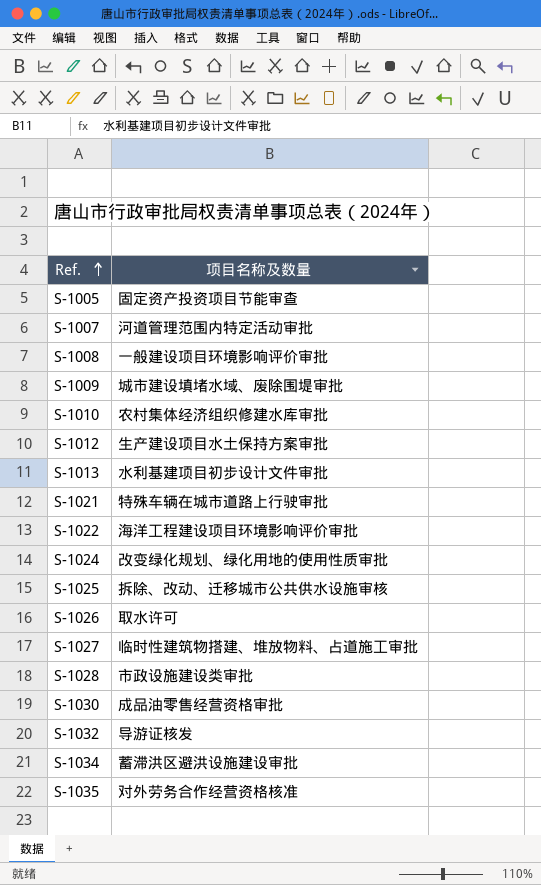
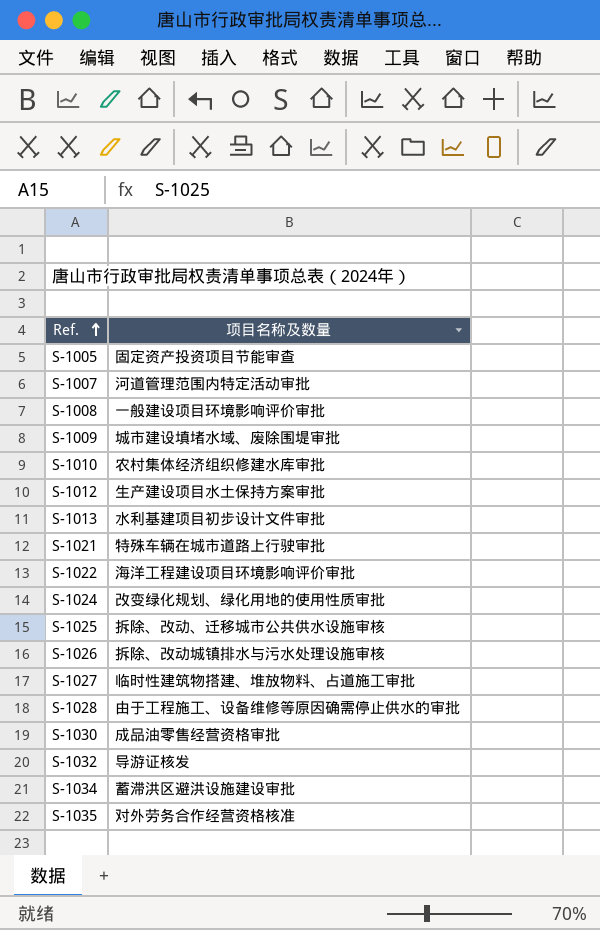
S-1026 | 项目名称及数量: 取水许可 -> 拆除、改动城镇排水与污水处理设施审核
S-1028 | 项目名称及数量: 市政设施建设类审批 -> 由于工程施工、设备维修等原因确需停止供水的审批

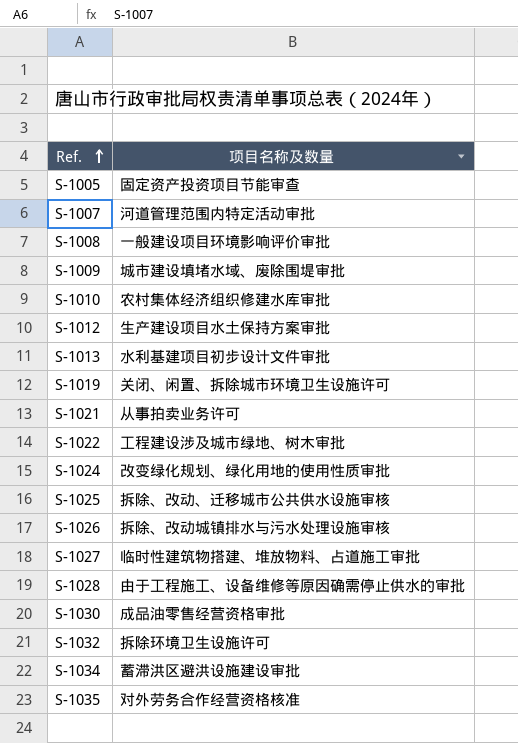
row S-1019: none -> 关闭、闲置、拆除城市环境卫生设施许可
S-1021 | 项目名称及数量: 特殊车辆在城市道路上行驶审批 -> 从事拍卖业务许可
S-1022 | 项目名称及数量: 海洋工程建设项目环境影响评价审批 -> 工程建设涉及城市绿地、树木审批
S-1032 | 项目名称及数量: 导游证核发 -> 拆除环境卫生设施许可

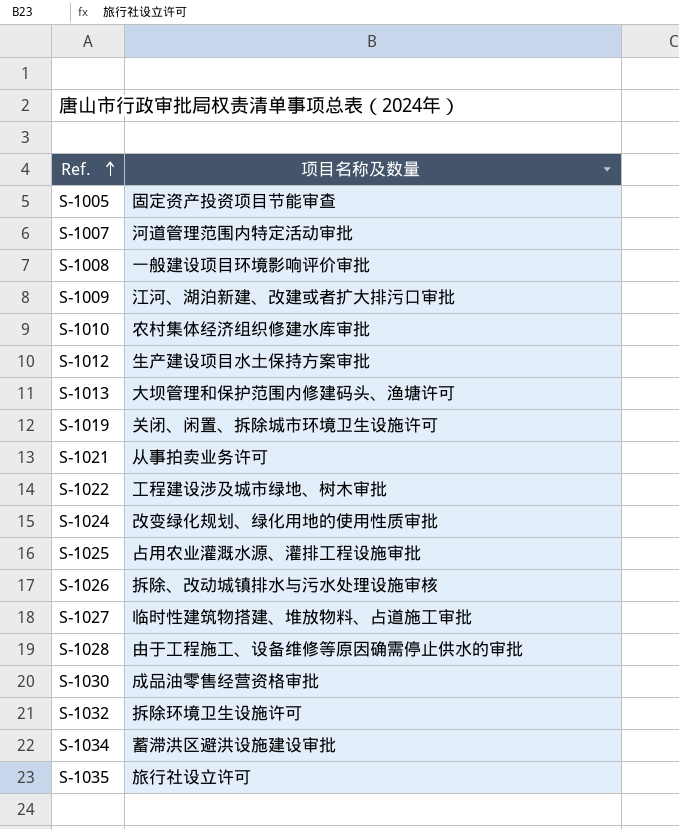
S-1009 | 项目名称及数量: 城市建设填堵水域、废除围堤审批 -> 江河、湖泊新建、改建或者扩大排污口审批
S-1013 | 项目名称及数量: 水利基建项目初步设计文件审批 -> 大坝管理和保护范围内修建码头、渔塘许可
S-1025 | 项目名称及数量: 拆除、改动、迁移城市公共供水设施审核 -> 占用农业灌溉水源、灌排工程设施审批
S-1035 | 项目名称及数量: 对外劳务合作经营资格核准 -> 旅行社设立许可

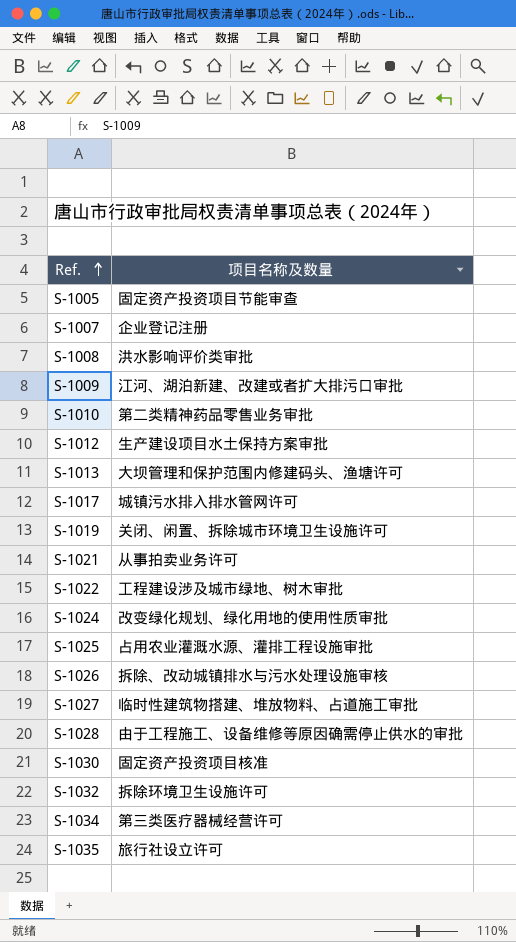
S-1007 | 项目名称及数量: 河道管理范围内特定活动审批 -> 企业登记注册
S-1008 | 项目名称及数量: 一般建设项目环境影响评价审批 -> 洪水影响评价类审批
S-1010 | 项目名称及数量: 农村集体经济组织修建水库审批 -> 第二类精神药品零售业务审批
row S-1017: none -> 城镇污水排入排水管网许可
S-1030 | 项目名称及数量: 成品油零售经营资格审批 -> 固定资产投资项目核准
S-1034 | 项目名称及数量: 蓄滞洪区避洪设施建设审批 -> 第三类医疗器械经营许可

